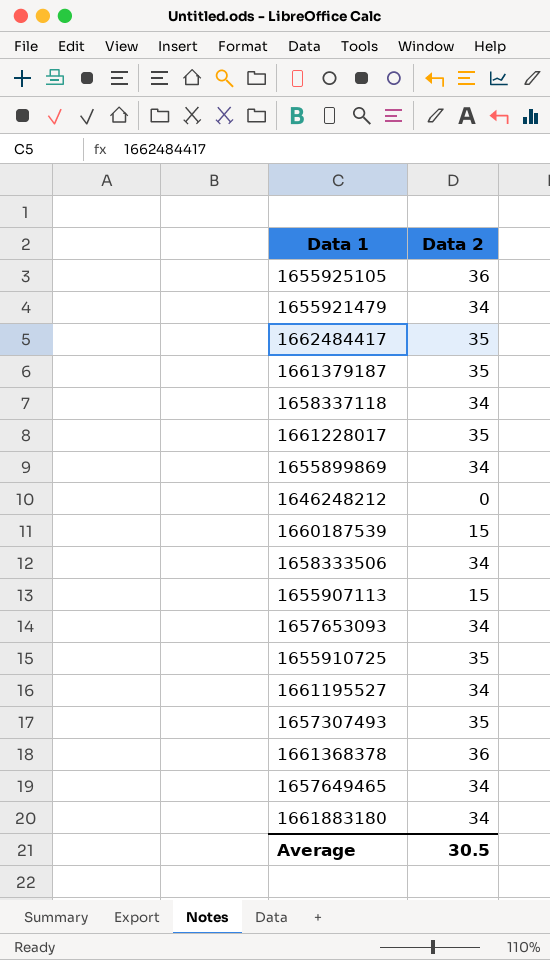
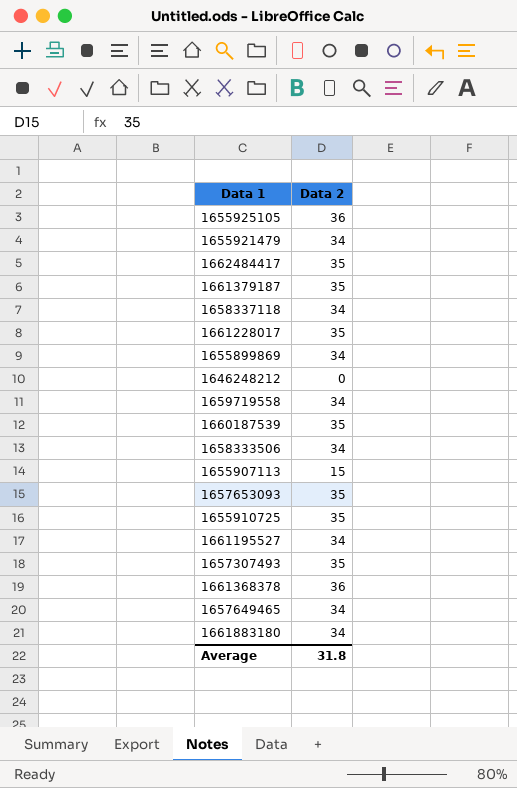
row 1659719558: none -> 34
1660187539 | Data 2: 15 -> 35
1657653093 | Data 2: 34 -> 35
Average | Data 2: 30.5 -> 31.8

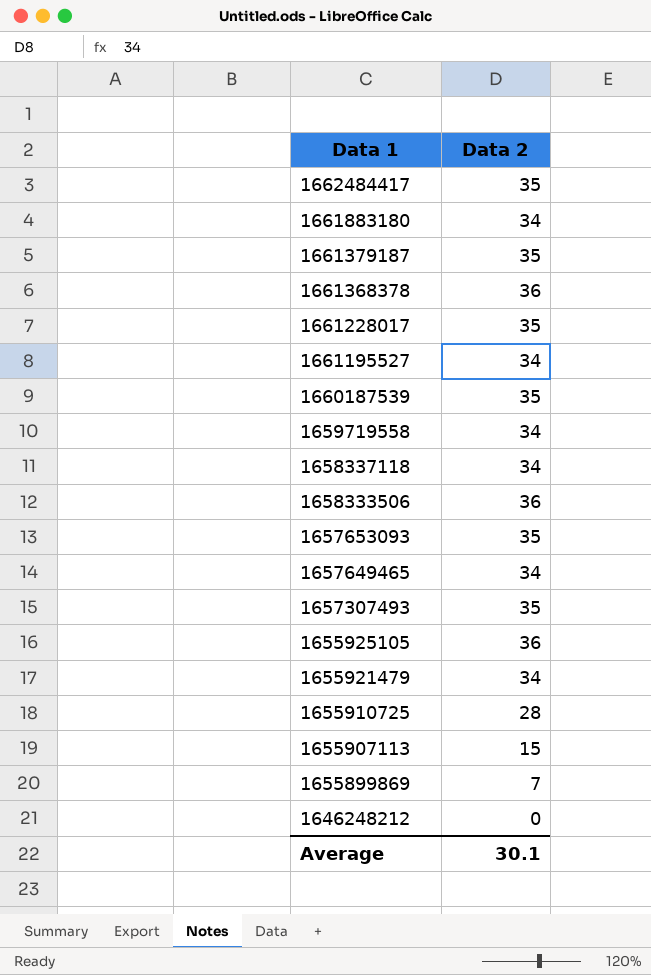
row order: none -> Data 1 descending
1658333506 | Data 2: 34 -> 36
1655910725 | Data 2: 35 -> 28
1655899869 | Data 2: 34 -> 7
Average | Data 2: 31.8 -> 30.1

